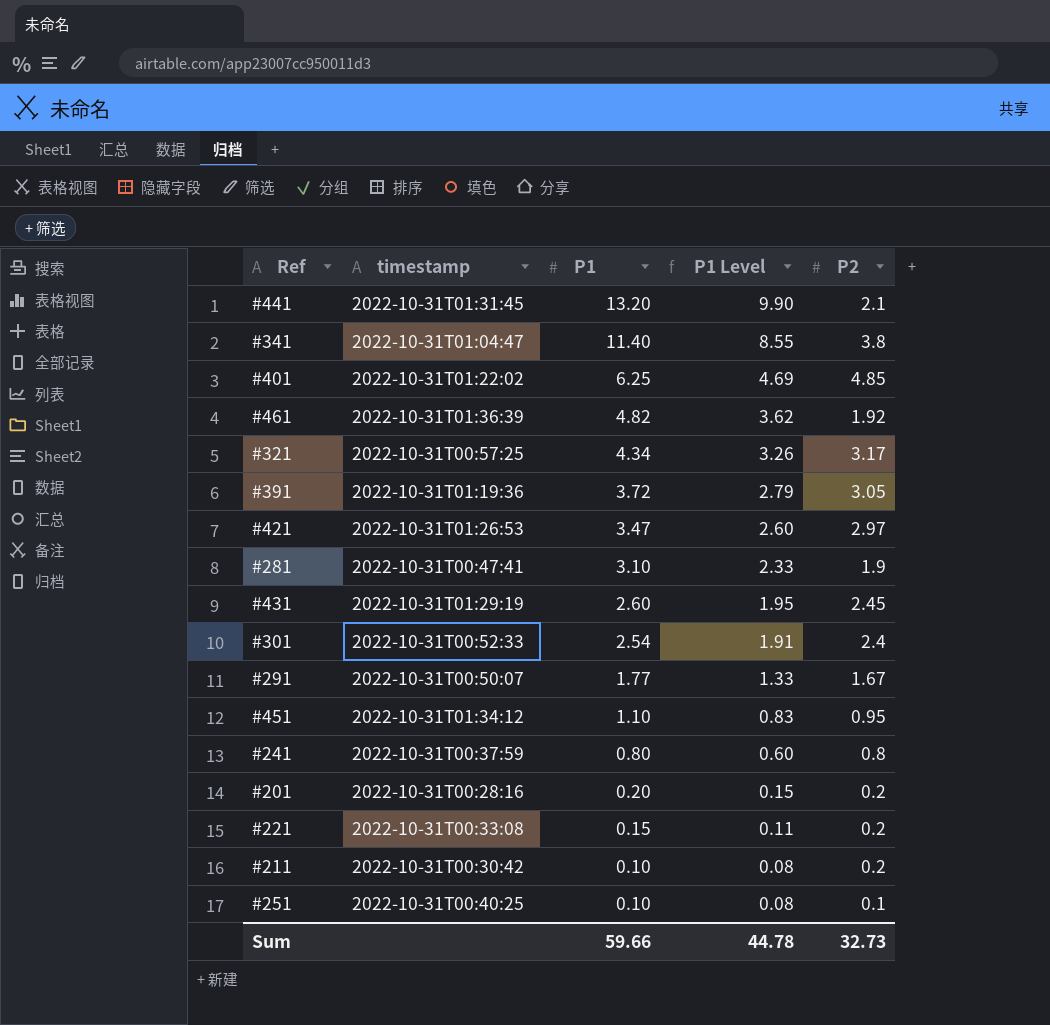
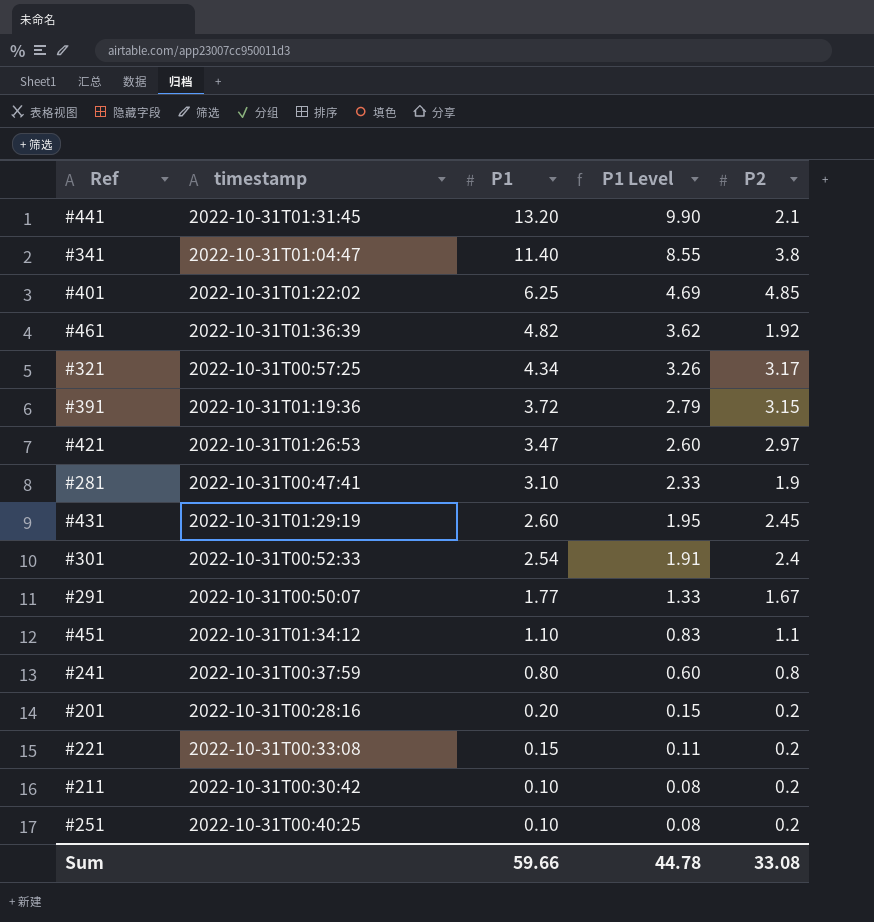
#391 | P2: 3.05 -> 3.15
#451 | P2: 0.95 -> 1.1
#251 | P2: 0.1 -> 0.2
Sum | P2: 32.73 -> 33.08

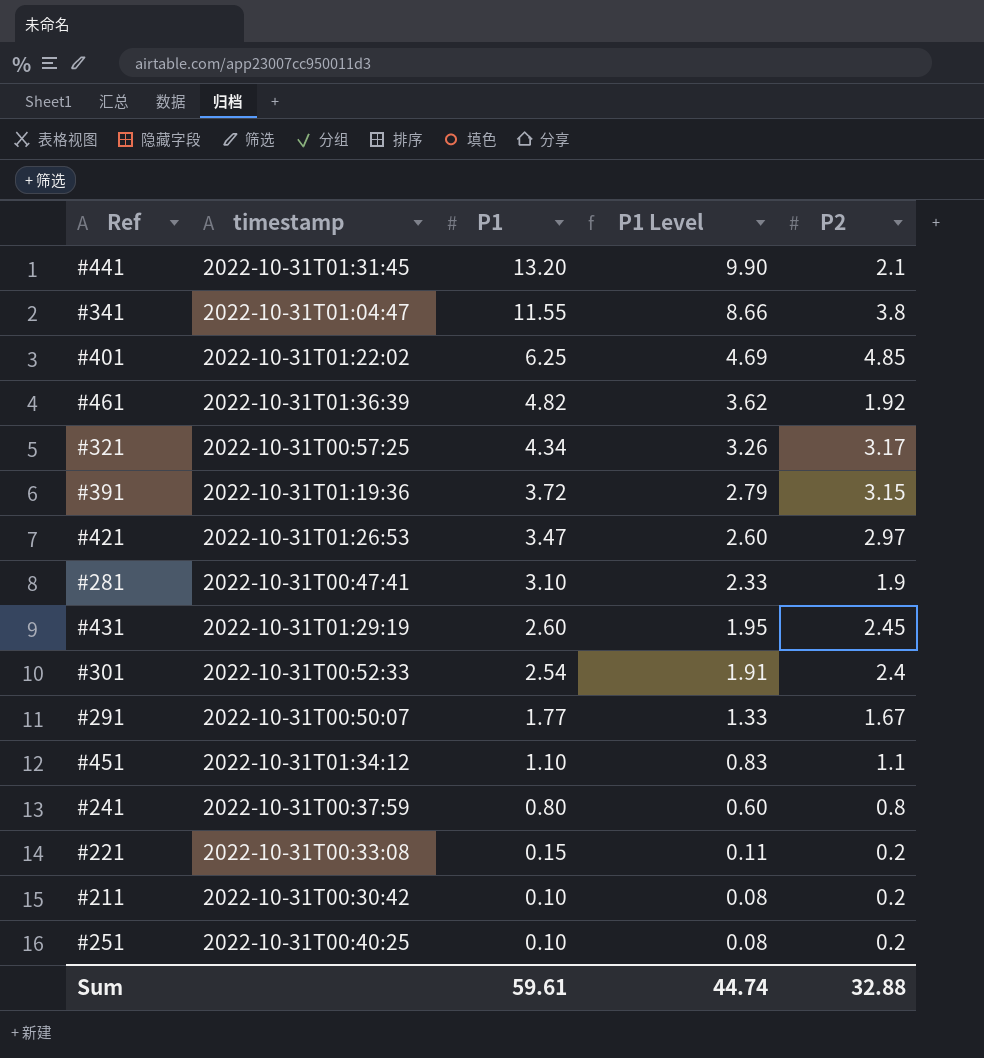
row #201: 2022-10-31T00:28:16 | 0.20 | 0.15 | 0.2 -> none
#341 | P1: 11.40 -> 11.55
#341 | P1 Level: 8.55 -> 8.66
Sum | P1: 59.66 -> 59.61
Sum | P1 Level: 44.78 -> 44.74
Sum | P2: 33.08 -> 32.88

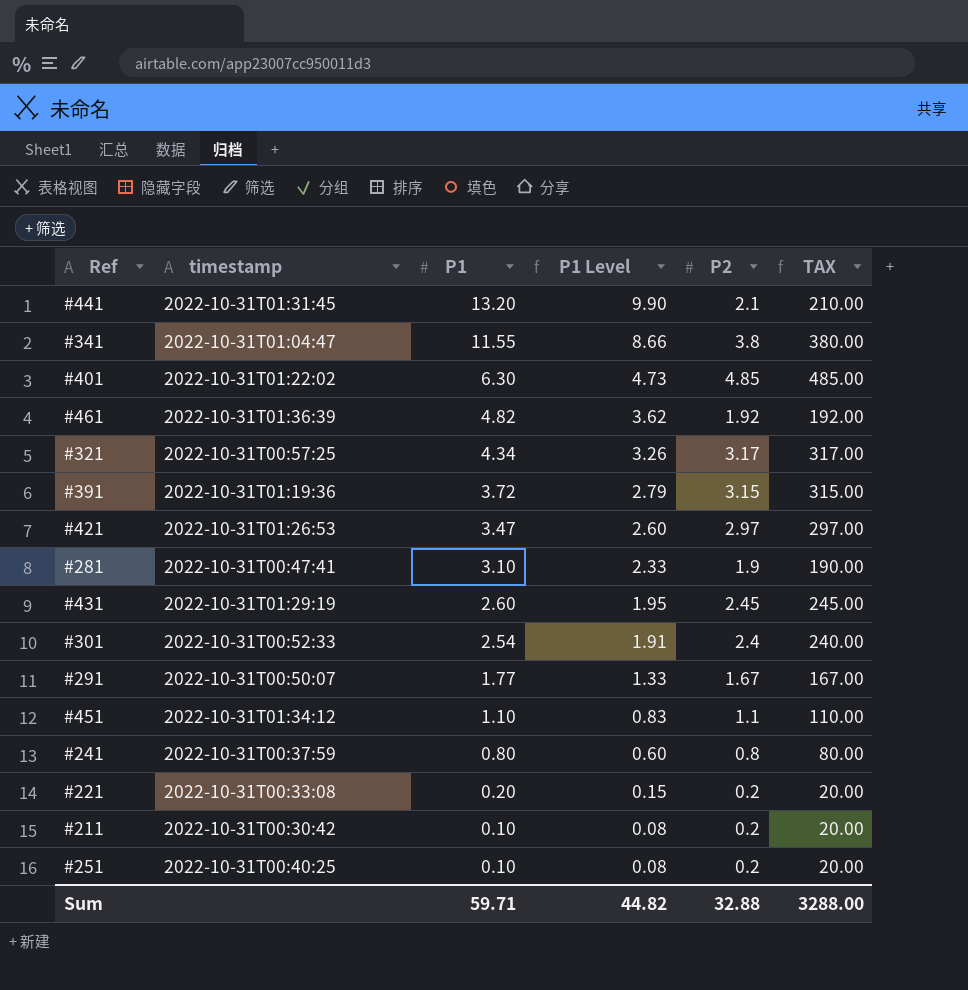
column TAX | formula: none -> [P2] * 100
#401 | P1: 6.25 -> 6.30
#401 | P1 Level: 4.69 -> 4.73
#221 | P1: 0.15 -> 0.20
#221 | P1 Level: 0.11 -> 0.15
Sum | P1: 59.61 -> 59.71
Sum | P1 Level: 44.74 -> 44.82

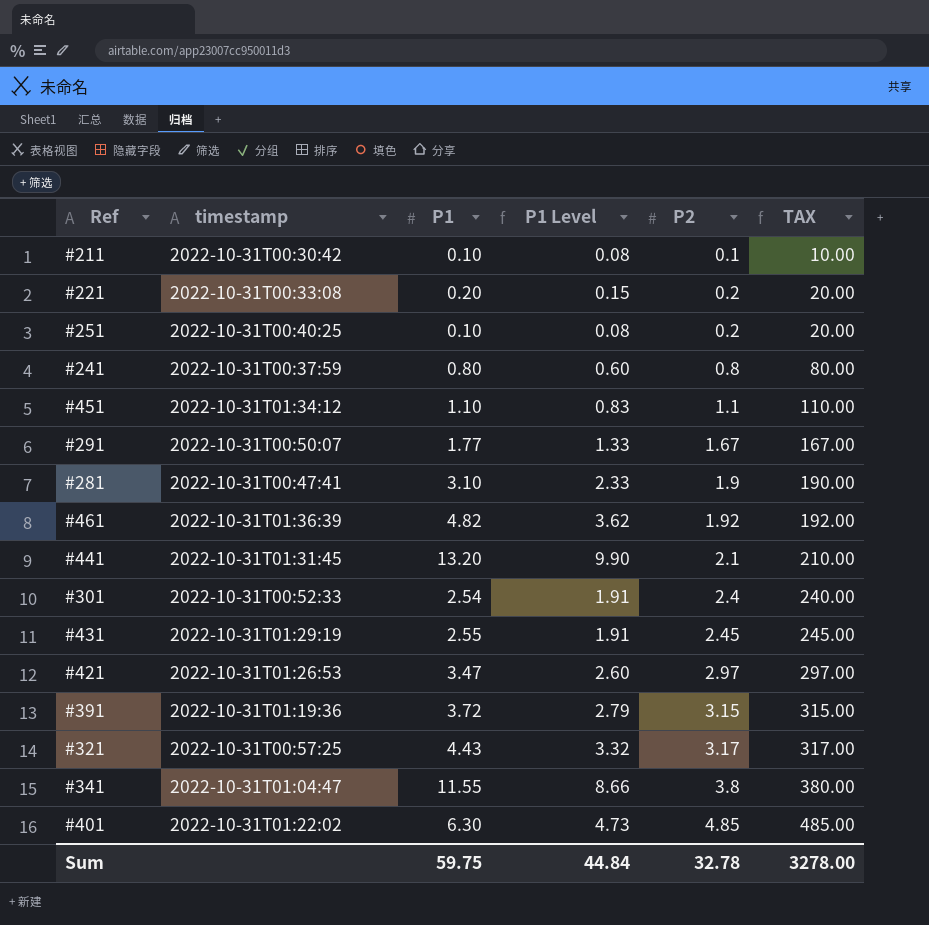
row order: P1 descending -> P2 ascending
#211 | P2: 0.2 -> 0.1
#211 | TAX: 20.00 -> 10.00
#431 | P1: 2.60 -> 2.55
#431 | P1 Level: 1.95 -> 1.91
#321 | P1: 4.34 -> 4.43
#321 | P1 Level: 3.26 -> 3.32
Sum | P1: 59.71 -> 59.75
Sum | P1 Level: 44.82 -> 44.84
Sum | P2: 32.88 -> 32.78
Sum | TAX: 3288.00 -> 3278.00

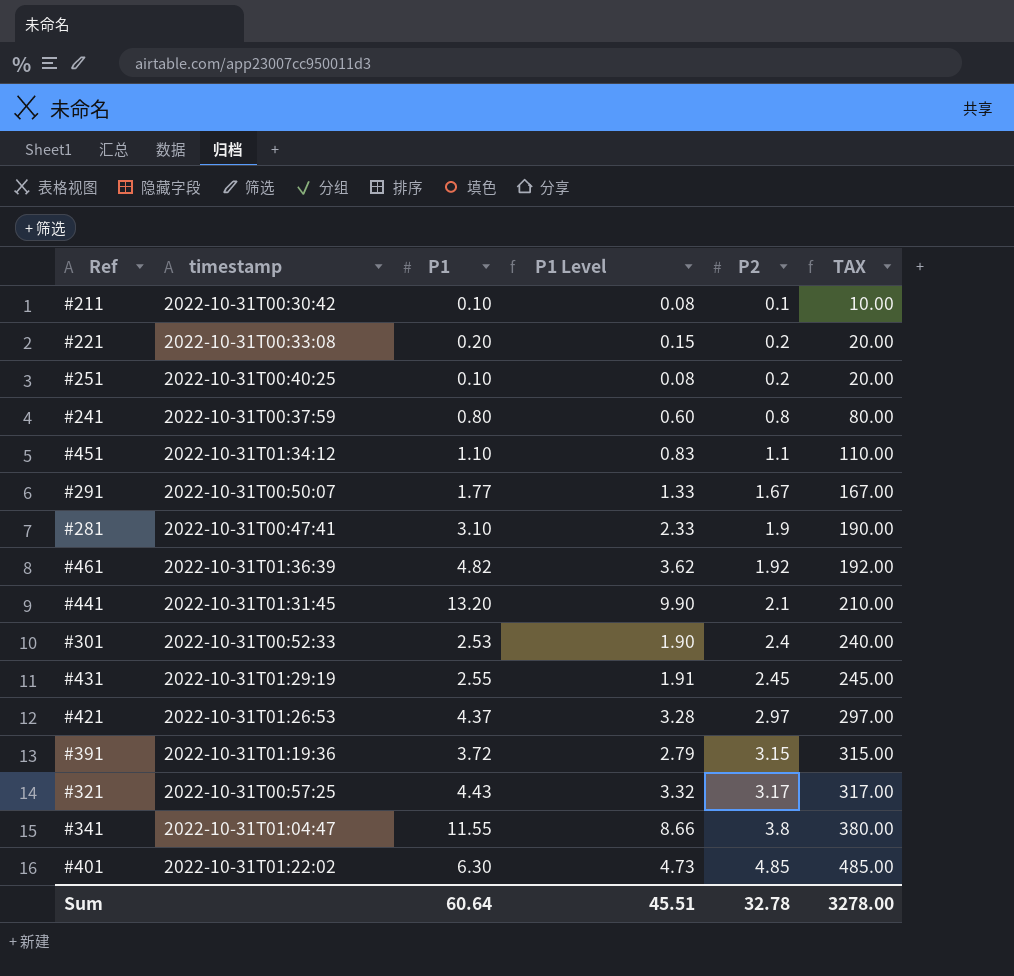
#301 | P1: 2.54 -> 2.53
#301 | P1 Level: 1.91 -> 1.90
#421 | P1: 3.47 -> 4.37
#421 | P1 Level: 2.60 -> 3.28
Sum | P1: 59.75 -> 60.64
Sum | P1 Level: 44.84 -> 45.51

